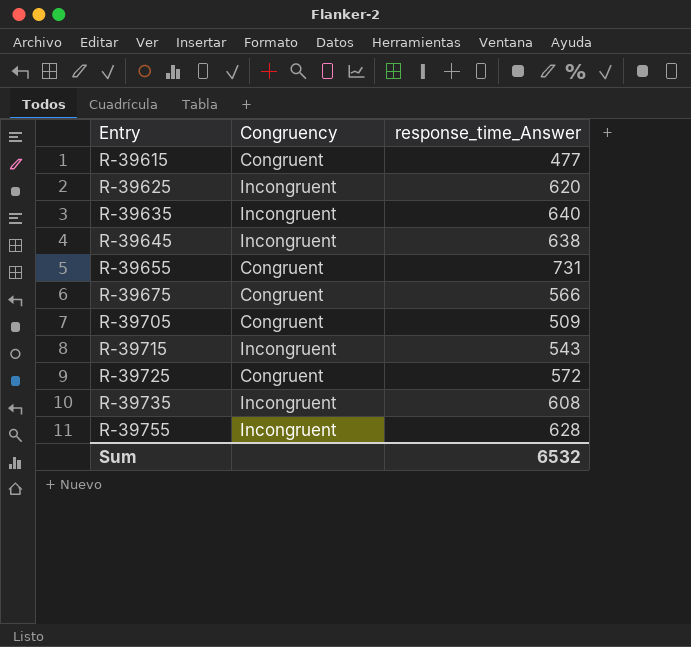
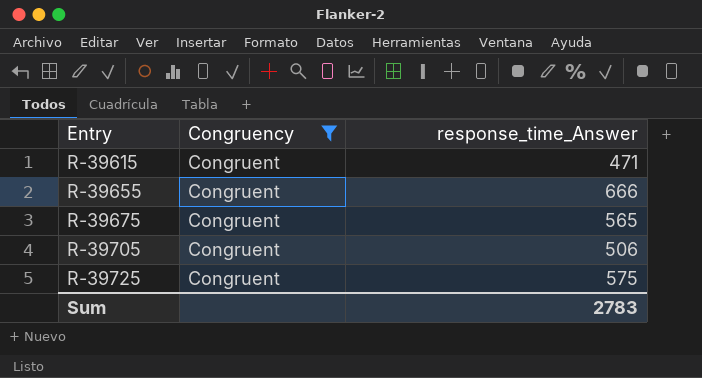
filter: none -> Congruency = Congruent
R-39615 | response_time_Answer: 477 -> 471
R-39655 | response_time_Answer: 731 -> 666
R-39675 | response_time_Answer: 566 -> 565
R-39705 | response_time_Answer: 509 -> 506
R-39725 | response_time_Answer: 572 -> 575
Sum | response_time_Answer: 6532 -> 2783

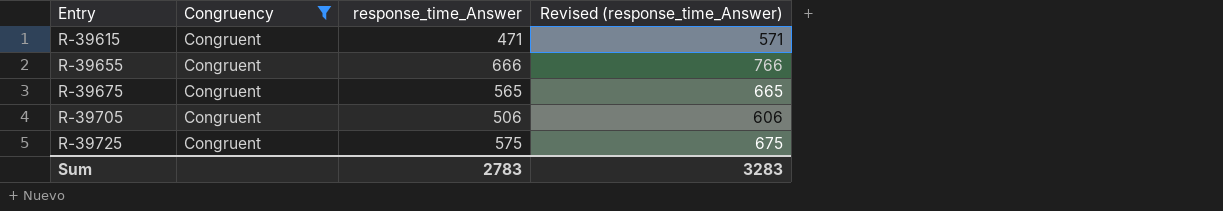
column Revised (response_time_Answer) | formula: none -> [response_time_Answer] + 100

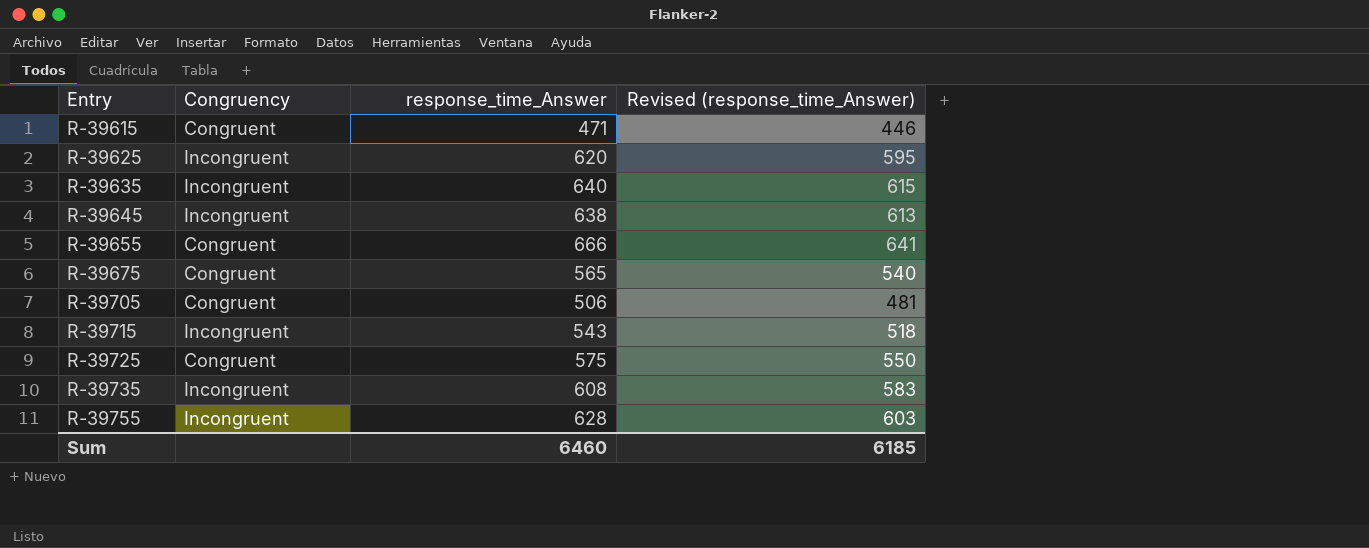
filter: Congruency = Congruent -> none
column Revised (response_time_Answer) | formula: [response_time_Answer] + 100 -> [response_time_Answer] - 25
Sum | response_time_Answer: 2783 -> 6460
Sum | Revised (response_time_Answer): 3283 -> 6185

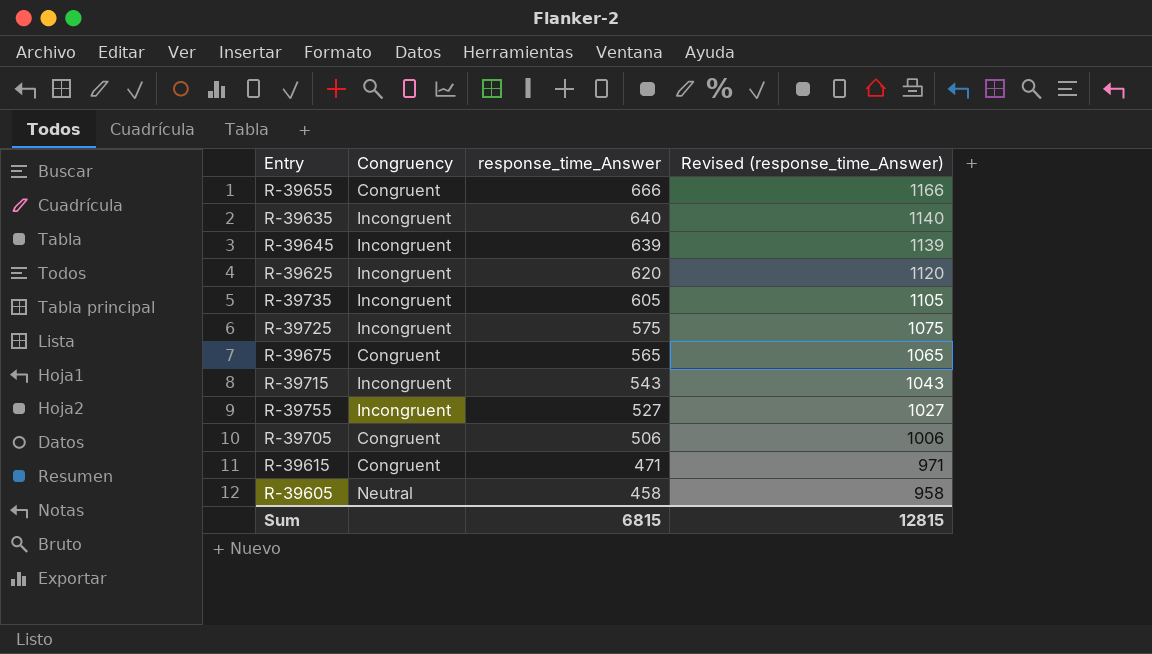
row order: Entry ascending -> response_time_Answer descending
column Revised (response_time_Answer) | formula: [response_time_Answer] - 25 -> [response_time_Answer] + 500
R-39645 | response_time_Answer: 638 -> 639
R-39735 | response_time_Answer: 608 -> 605
R-39725 | Congruency: Congruent -> Incongruent
R-39755 | response_time_Answer: 628 -> 527
row R-39605: none -> Neutral | 458 | 958
Sum | response_time_Answer: 6460 -> 6815
Sum | Revised (response_time_Answer): 6185 -> 12815

